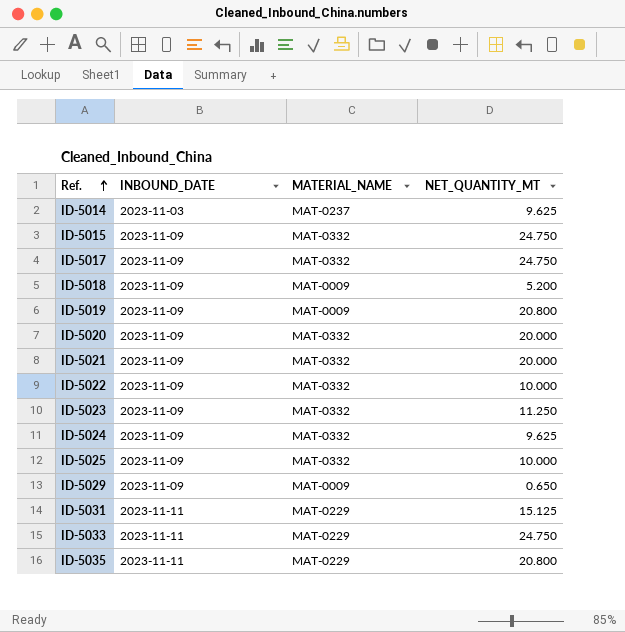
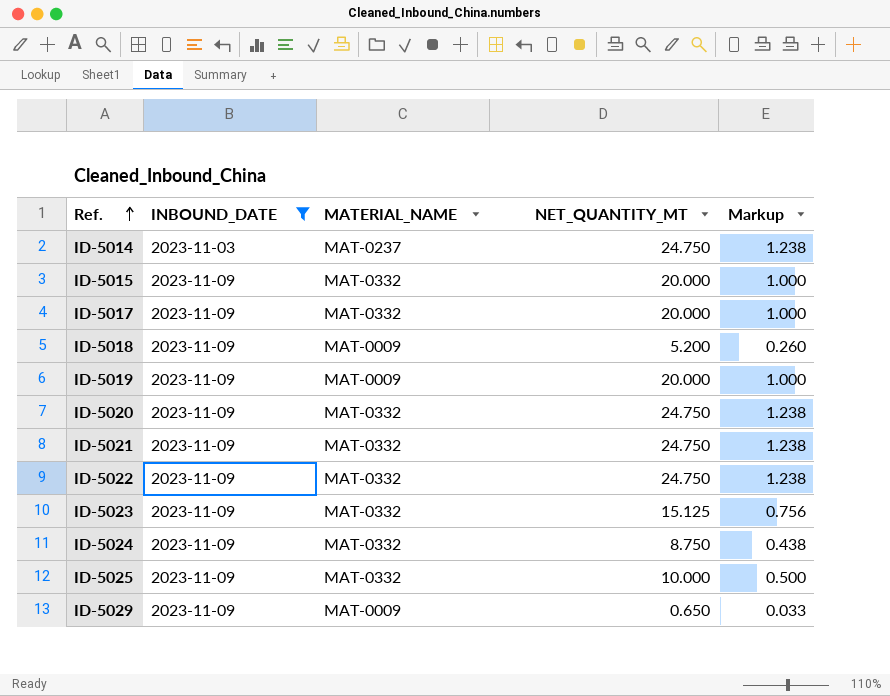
filter: none -> INBOUND_DATE != 2023-11-11
column Markup | formula: none -> [NET_QUANTITY_MT] * 0.05
ID-5014 | NET_QUANTITY_MT: 9.625 -> 24.750
ID-5015 | NET_QUANTITY_MT: 24.750 -> 20.000
ID-5017 | NET_QUANTITY_MT: 24.750 -> 20.000
ID-5019 | NET_QUANTITY_MT: 20.800 -> 20.000
ID-5020 | NET_QUANTITY_MT: 20.000 -> 24.750
ID-5021 | NET_QUANTITY_MT: 20.000 -> 24.750
ID-5022 | NET_QUANTITY_MT: 10.000 -> 24.750
ID-5023 | NET_QUANTITY_MT: 11.250 -> 15.125
ID-5024 | NET_QUANTITY_MT: 9.625 -> 8.750

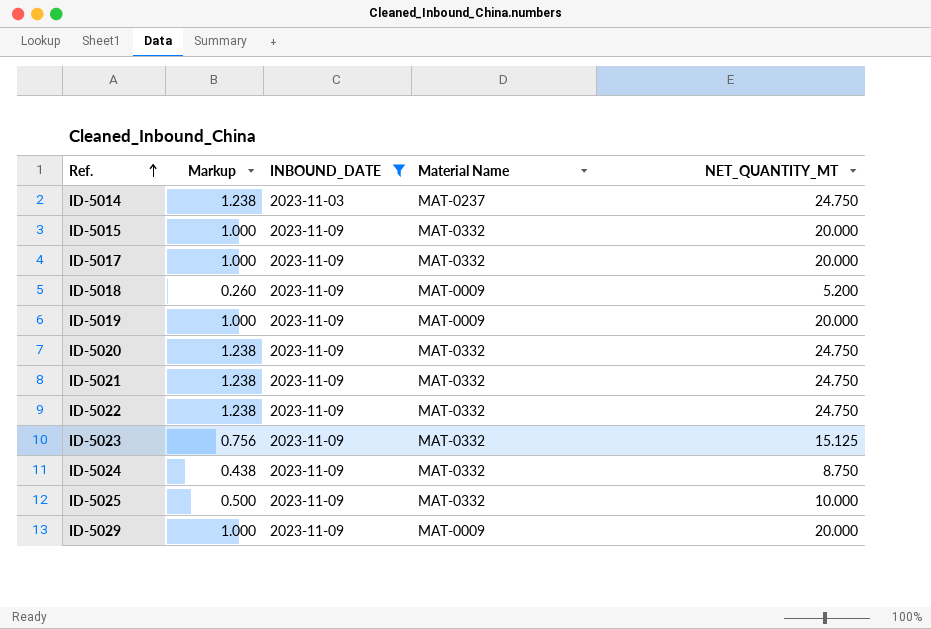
column Markup | position: 5 -> 2
column name: MATERIAL_NAME -> Material Name
ID-5029 | Markup: 0.033 -> 1.000
ID-5029 | NET_QUANTITY_MT: 0.650 -> 20.000

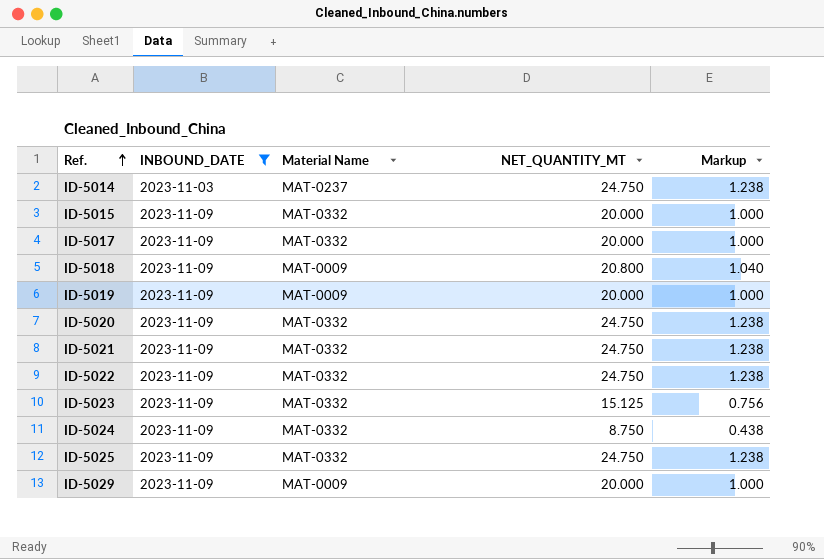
column Markup | position: 2 -> 5
ID-5018 | NET_QUANTITY_MT: 5.200 -> 20.800
ID-5018 | Markup: 0.260 -> 1.040
ID-5025 | NET_QUANTITY_MT: 10.000 -> 24.750
ID-5025 | Markup: 0.500 -> 1.238

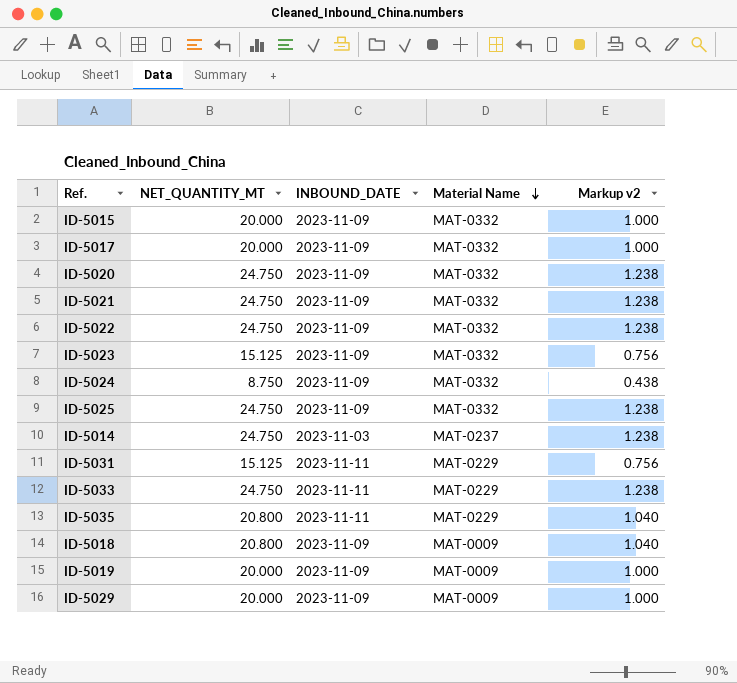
filter: INBOUND_DATE != 2023-11-11 -> none
row order: Ref. ascending -> Material Name descending
column NET_QUANTITY_MT | position: 4 -> 2
column name: Markup -> Markup v2

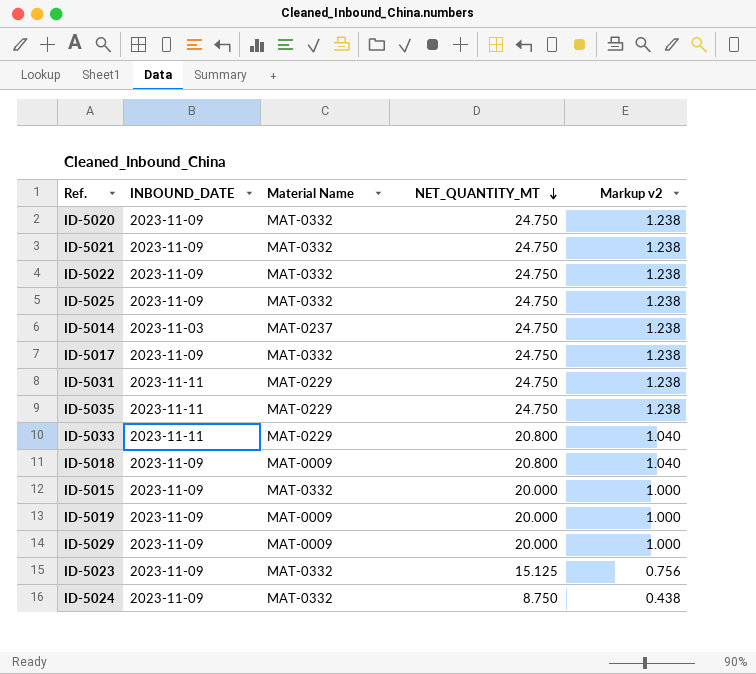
row order: Material Name descending -> NET_QUANTITY_MT descending
column NET_QUANTITY_MT | position: 2 -> 4
ID-5017 | NET_QUANTITY_MT: 20.000 -> 24.750
ID-5017 | Markup v2: 1.000 -> 1.238
ID-5031 | NET_QUANTITY_MT: 15.125 -> 24.750
ID-5031 | Markup v2: 0.756 -> 1.238
ID-5035 | NET_QUANTITY_MT: 20.800 -> 24.750
ID-5035 | Markup v2: 1.040 -> 1.238
ID-5033 | NET_QUANTITY_MT: 24.750 -> 20.800
ID-5033 | Markup v2: 1.238 -> 1.040

